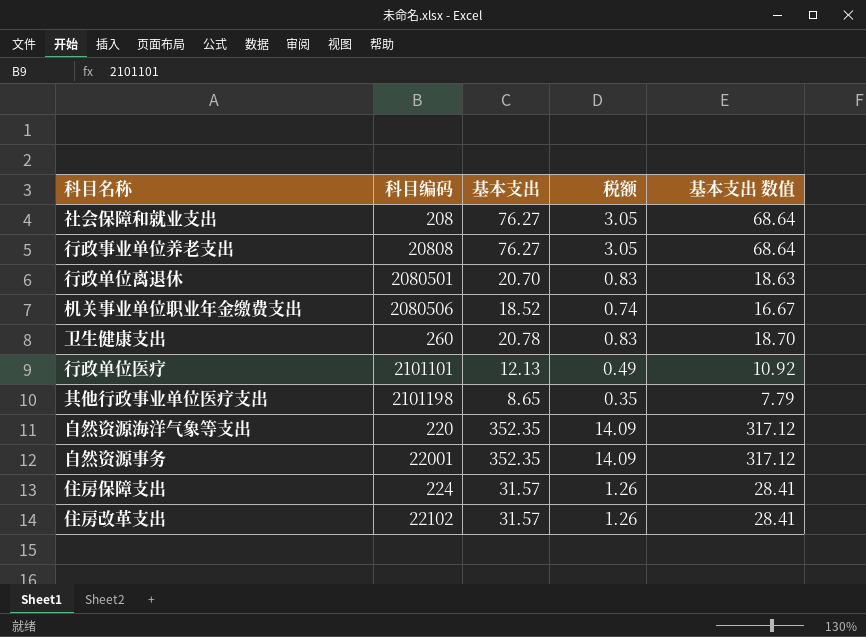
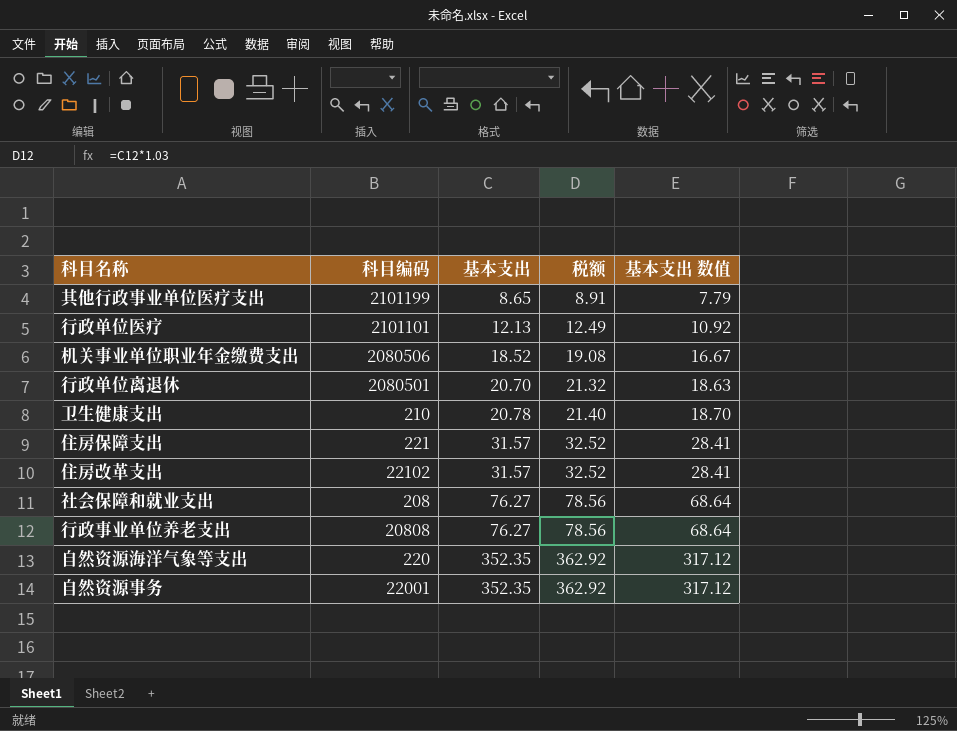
row order: none -> 基本支出 ascending
column 税额 | formula: [基本支出] * 0.04 -> [基本支出] * 1.03
其他行政事业单位医疗支出 | 科目编码: 2101198 -> 2101199
卫生健康支出 | 科目编码: 260 -> 210
住房保障支出 | 科目编码: 224 -> 221

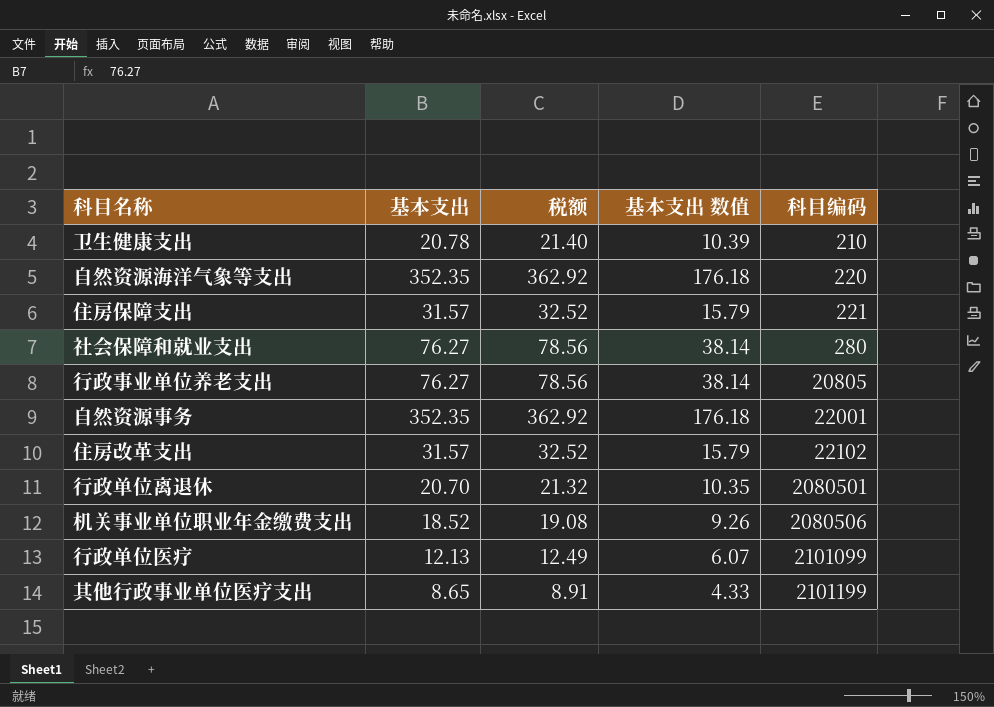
row order: 基本支出 ascending -> 科目编码 ascending
column 基本支出 数值 | formula: [基本支出] * 0.9 -> [基本支出] * 0.5
column 科目编码 | position: 2 -> 5
社会保障和就业支出 | 科目编码: 208 -> 280
行政事业单位养老支出 | 科目编码: 20808 -> 20805
行政单位医疗 | 科目编码: 2101101 -> 2101099

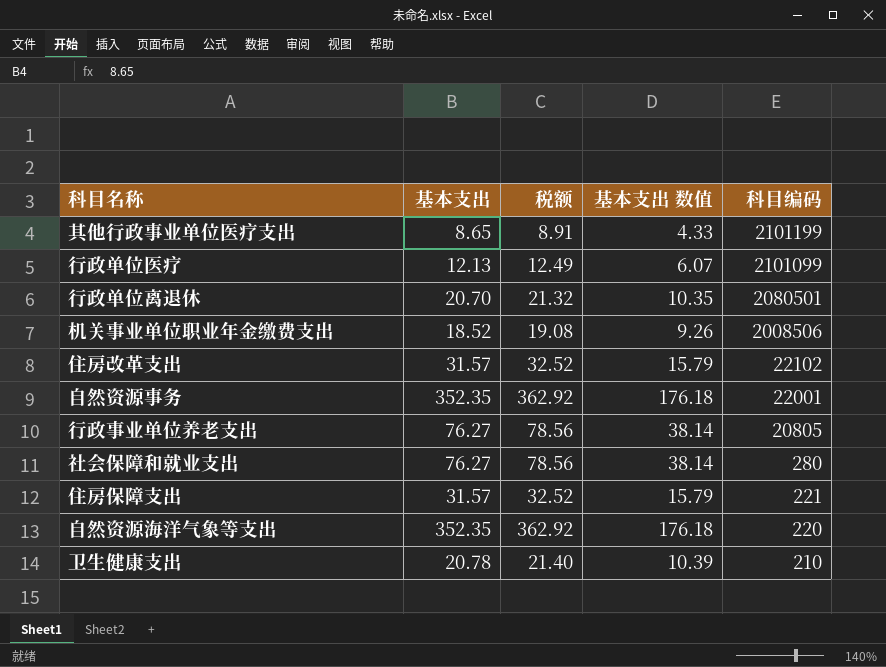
row order: 科目编码 ascending -> 科目编码 descending
机关事业单位职业年金缴费支出 | 科目编码: 2080506 -> 2008506

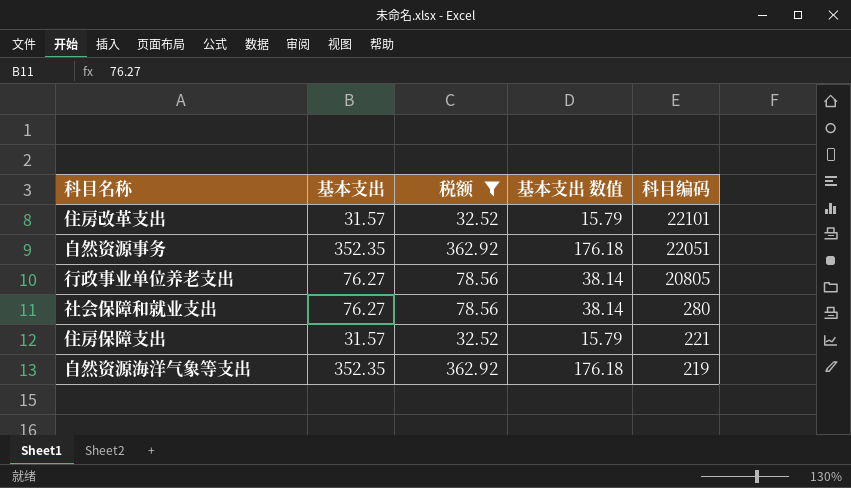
filter: none -> 税额 >= 32.52
住房改革支出 | 科目编码: 22102 -> 22101
自然资源事务 | 科目编码: 22001 -> 22051
自然资源海洋气象等支出 | 科目编码: 220 -> 219

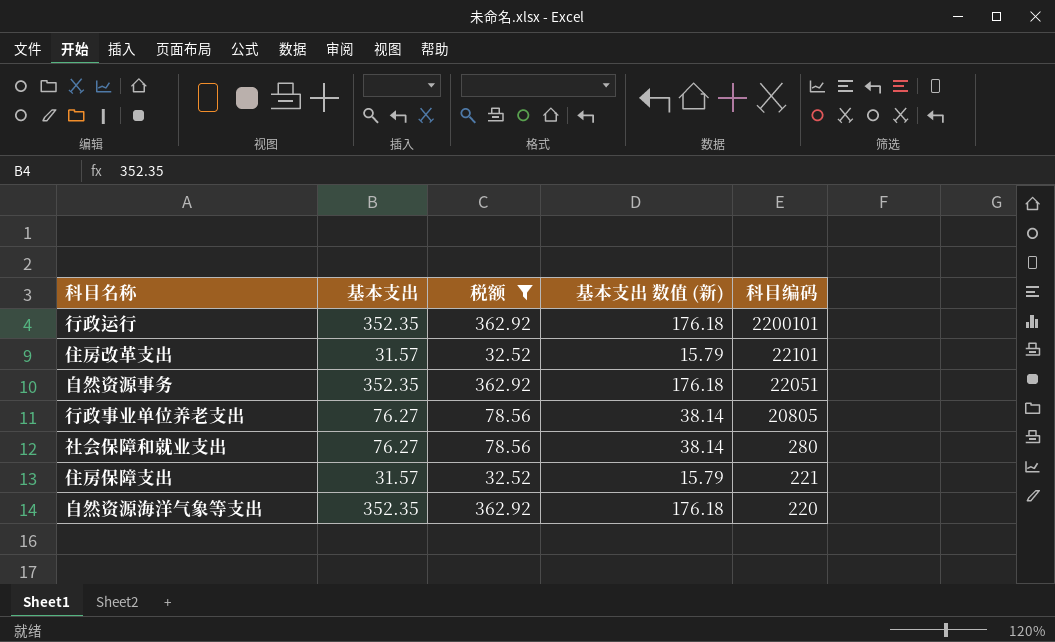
column name: 基本支出 数值 -> 基本支出 数值 (新)
row 行政运行: none -> 352.35 | 362.92 | 176.18 | 2200101
自然资源海洋气象等支出 | 科目编码: 219 -> 220

